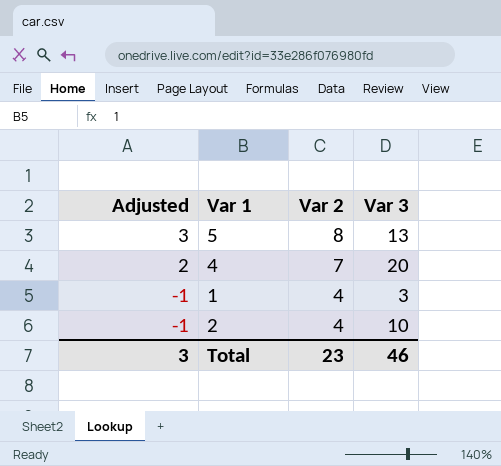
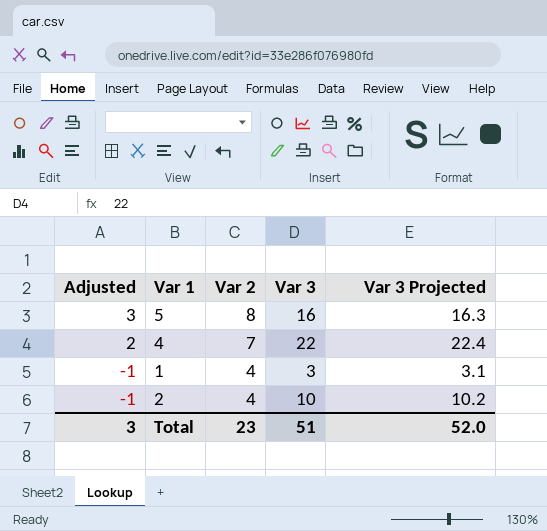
column Var 3 Projected | formula: none -> [Var 3] * 1.02
5 | Var 3: 13 -> 16
4 | Var 3: 20 -> 22
Total | Var 3: 46 -> 51

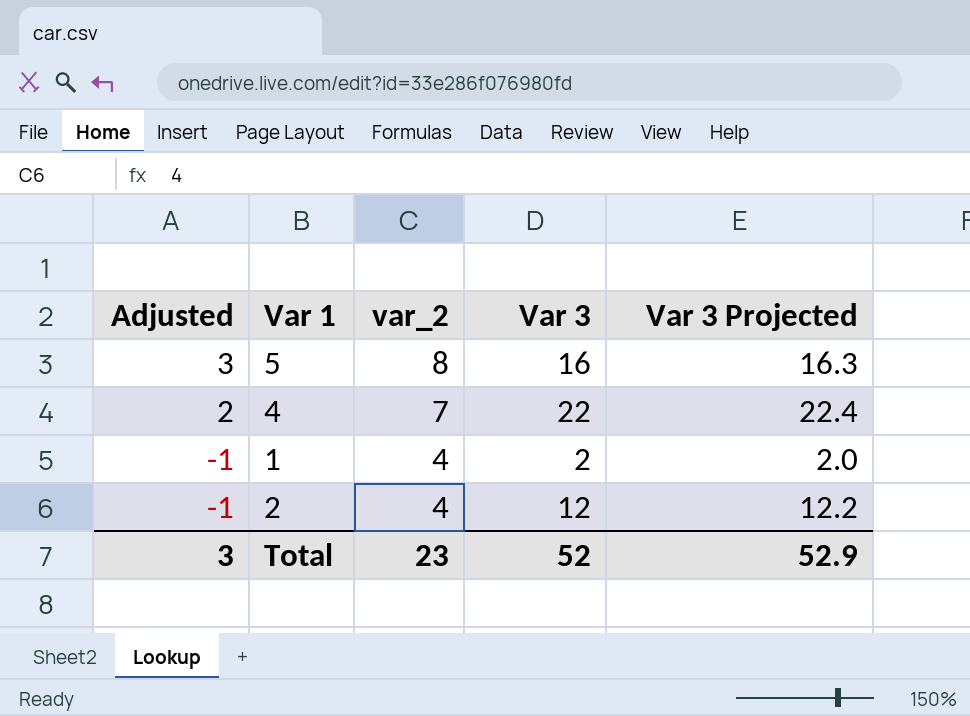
column name: Var 2 -> var_2
1 | Var 3: 3 -> 2
1 | Var 3 Projected: 3.1 -> 2.0
2 | Var 3: 10 -> 12
2 | Var 3 Projected: 10.2 -> 12.2
Total | Var 3: 51 -> 52
Total | Var 3 Projected: 52.0 -> 52.9

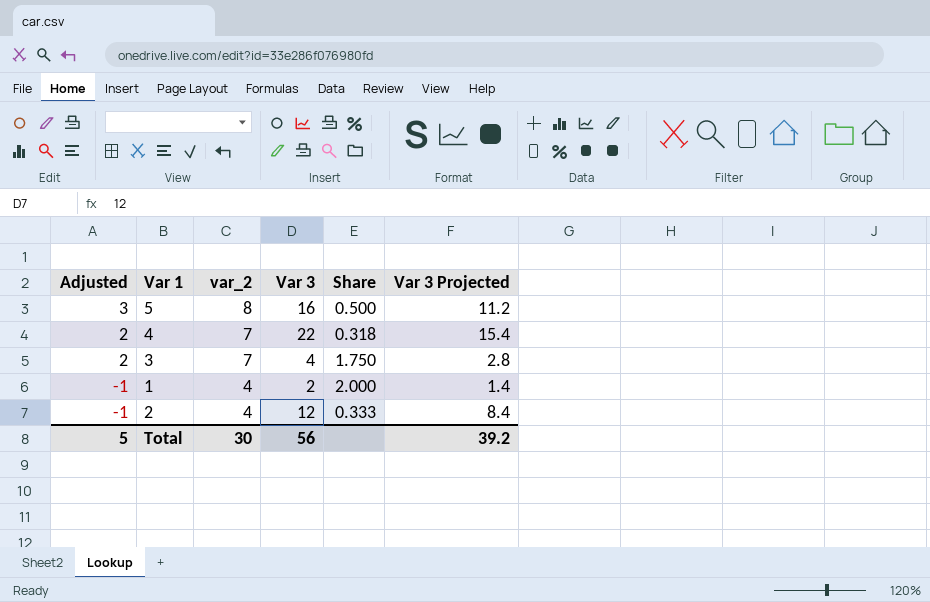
column Share | formula: none -> [var_2] / [Var 3]
column Var 3 Projected | formula: [Var 3] * 1.02 -> [Var 3] * 0.7
row 3: none -> 2 | 7 | 4 | 1.750 | 2.8
Total | Adjusted: 3 -> 5
Total | var_2: 23 -> 30
Total | Var 3: 52 -> 56
Total | Var 3 Projected: 52.9 -> 39.2

